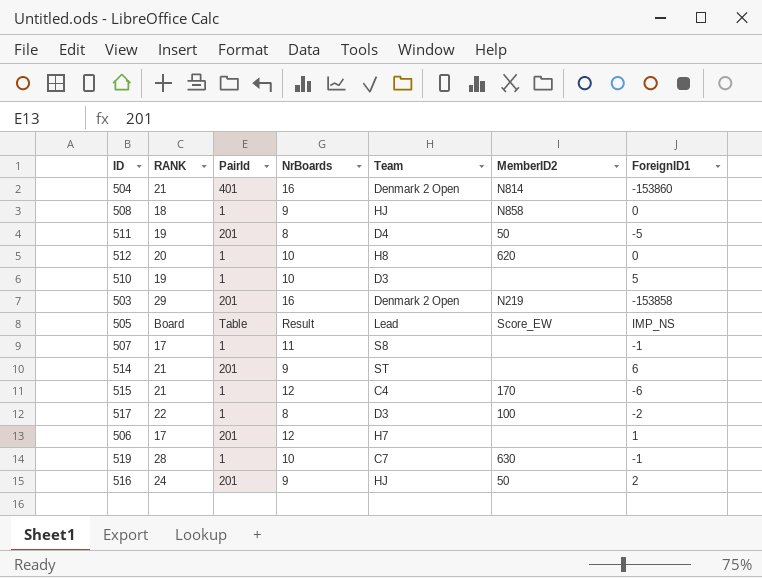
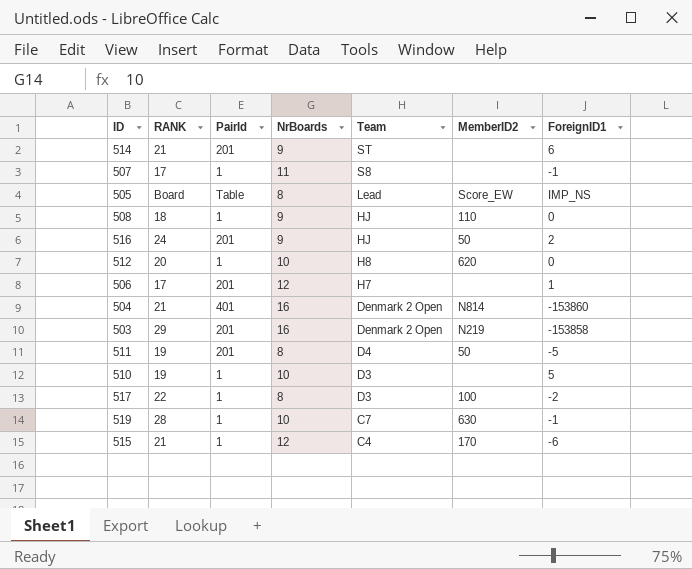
row order: none -> Team descending
505 | NrBoards: Result -> 8
508 | MemberID2: N858 -> 110

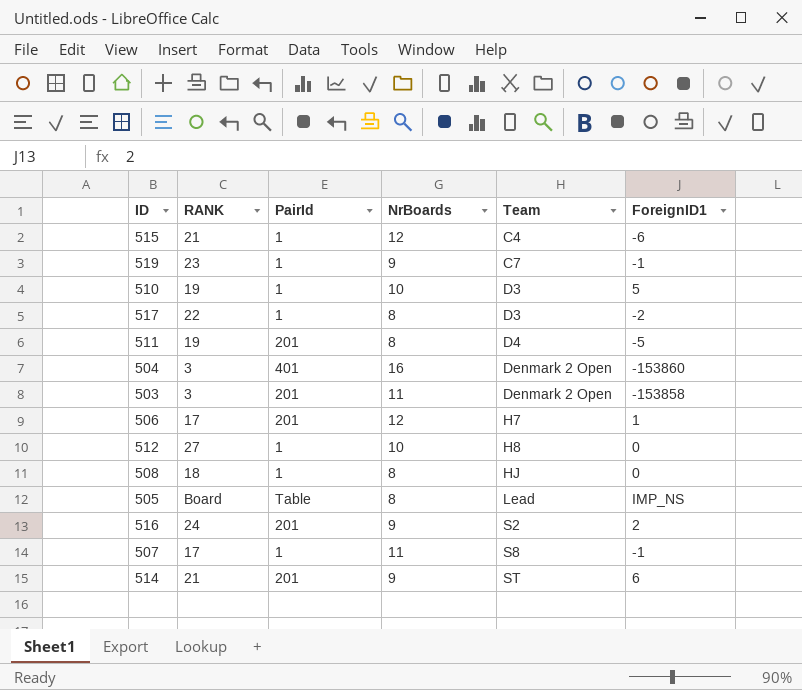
row order: Team descending -> Team ascending
column MemberID2 | position: 6 -> none
519 | RANK: 28 -> 23
519 | NrBoards: 10 -> 9
504 | RANK: 21 -> 3
503 | RANK: 29 -> 3
503 | NrBoards: 16 -> 11
512 | RANK: 20 -> 27
508 | NrBoards: 9 -> 8
516 | Team: HJ -> S2

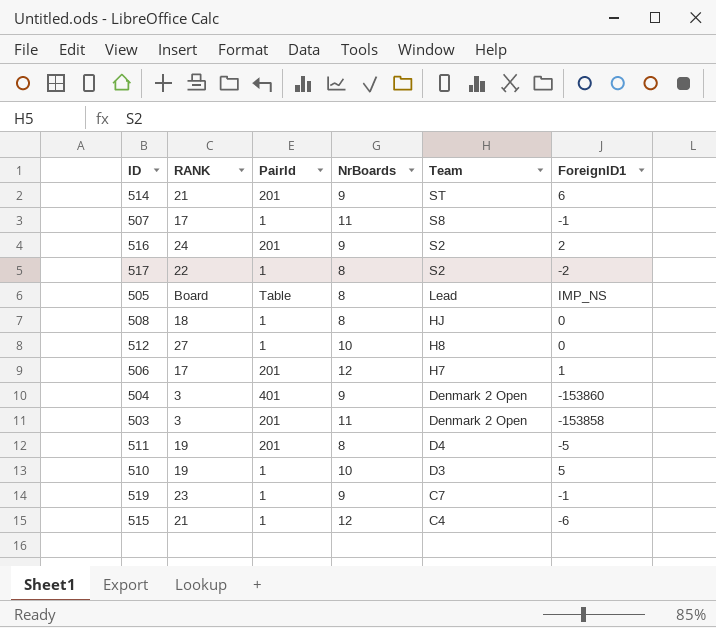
row order: Team ascending -> Team descending
517 | Team: D3 -> S2
504 | NrBoards: 16 -> 9

